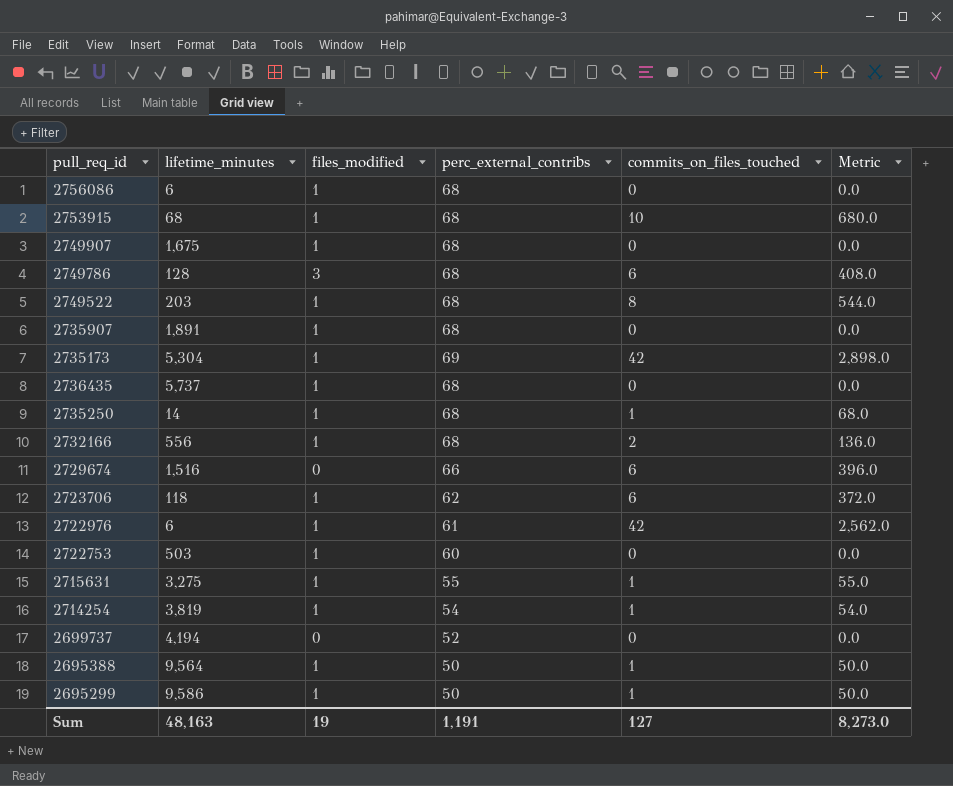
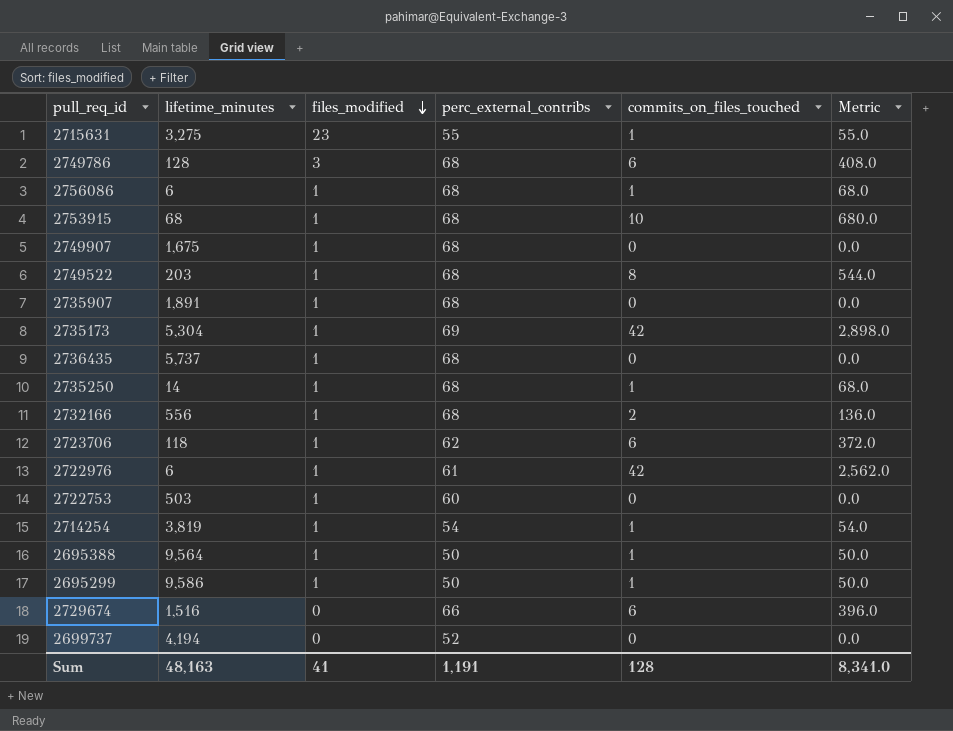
row order: none -> files_modified descending
2715631 | files_modified: 1 -> 23
2756086 | commits_on_files_touched: 0 -> 1
2756086 | Metric: 0.0 -> 68.0
Sum | files_modified: 19 -> 41
Sum | commits_on_files_touched: 127 -> 128
Sum | Metric: 8,273.0 -> 8,341.0

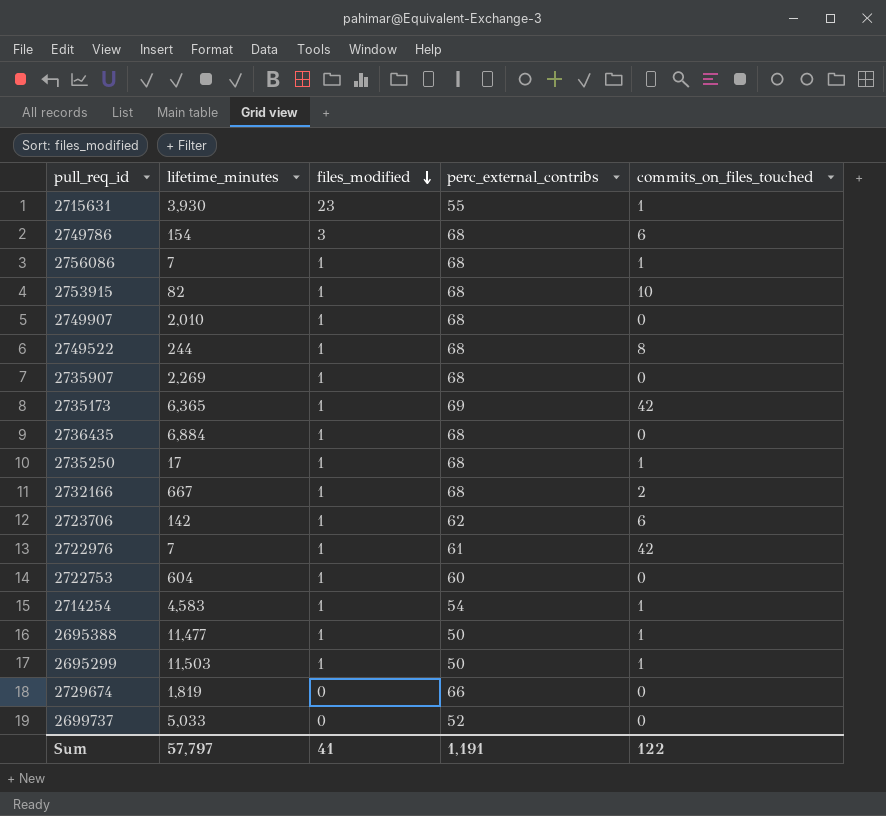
column Metric | formula: [perc_external_contribs] * [commits_on_files_touched] -> none
2715631 | lifetime_minutes: 3,275 -> 3,930
2749786 | lifetime_minutes: 128 -> 154
2756086 | lifetime_minutes: 6 -> 7
2753915 | lifetime_minutes: 68 -> 82
2749907 | lifetime_minutes: 1,675 -> 2,010
2749522 | lifetime_minutes: 203 -> 244
2735907 | lifetime_minutes: 1,891 -> 2,269
2735173 | lifetime_minutes: 5,304 -> 6,365
2736435 | lifetime_minutes: 5,737 -> 6,884
2735250 | lifetime_minutes: 14 -> 17
2732166 | lifetime_minutes: 556 -> 667
2723706 | lifetime_minutes: 118 -> 142
2722976 | lifetime_minutes: 6 -> 7
2722753 | lifetime_minutes: 503 -> 604
2714254 | lifetime_minutes: 3,819 -> 4,583
2695388 | lifetime_minutes: 9,564 -> 11,477
2695299 | lifetime_minutes: 9,586 -> 11,503
2729674 | lifetime_minutes: 1,516 -> 1,819
2729674 | commits_on_files_touched: 6 -> 0
2699737 | lifetime_minutes: 4,194 -> 5,033
Sum | lifetime_minutes: 48,163 -> 57,797
Sum | commits_on_files_touched: 128 -> 122

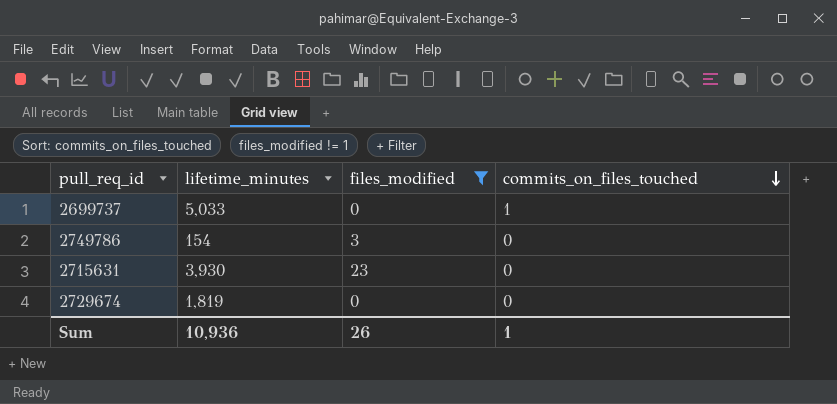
filter: none -> files_modified != 1
row order: files_modified descending -> commits_on_files_touched descending
column perc_external_contribs | position: 4 -> none
2699737 | commits_on_files_touched: 0 -> 1
2749786 | commits_on_files_touched: 6 -> 0
2715631 | commits_on_files_touched: 1 -> 0
Sum | lifetime_minutes: 57,797 -> 10,936
Sum | files_modified: 41 -> 26
Sum | commits_on_files_touched: 122 -> 1

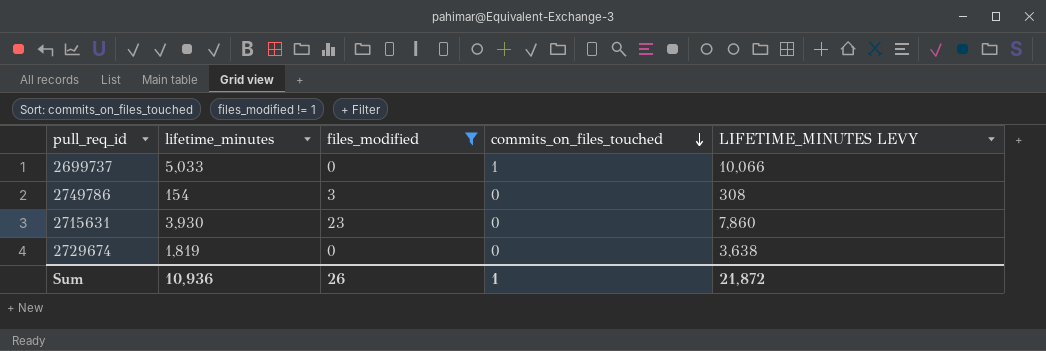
column LIFETIME_MINUTES LEVY | formula: none -> [lifetime_minutes] * 2

